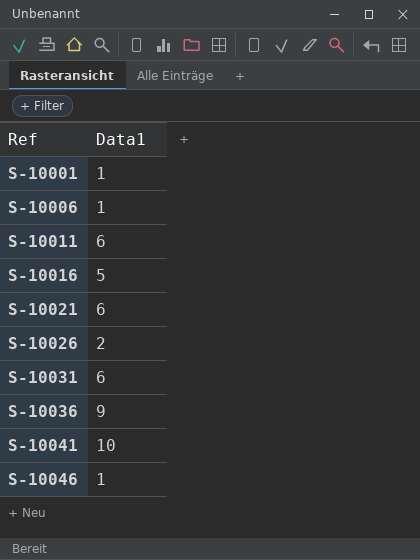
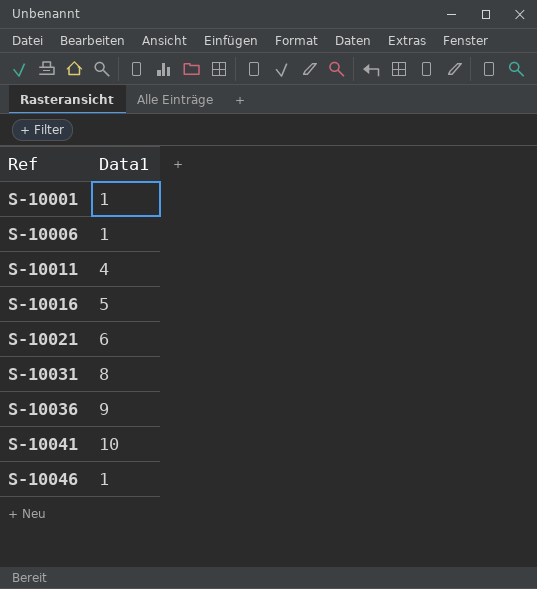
row S-10026: 2 -> none
S-10011 | Data1: 6 -> 4
S-10031 | Data1: 6 -> 8

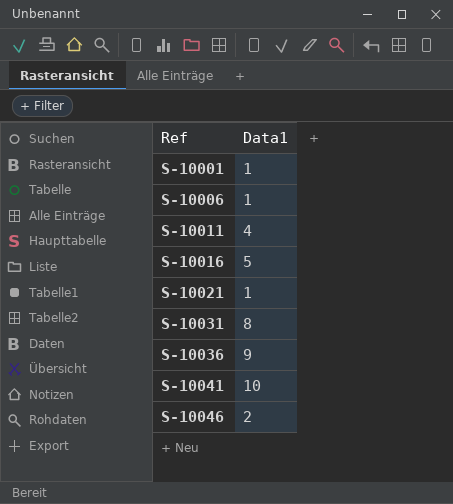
S-10021 | Data1: 6 -> 1
S-10046 | Data1: 1 -> 2

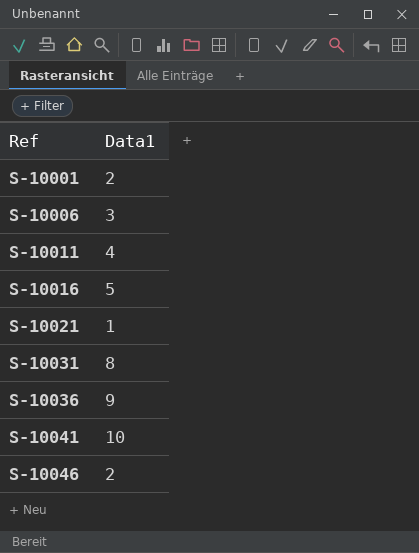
S-10001 | Data1: 1 -> 2
S-10006 | Data1: 1 -> 3

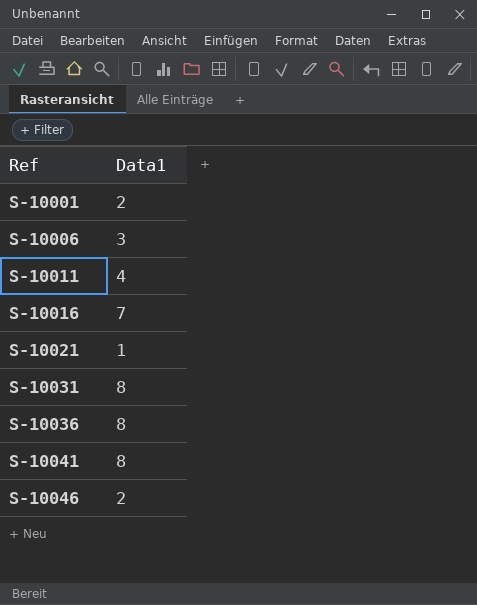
S-10016 | Data1: 5 -> 7
S-10036 | Data1: 9 -> 8
S-10041 | Data1: 10 -> 8

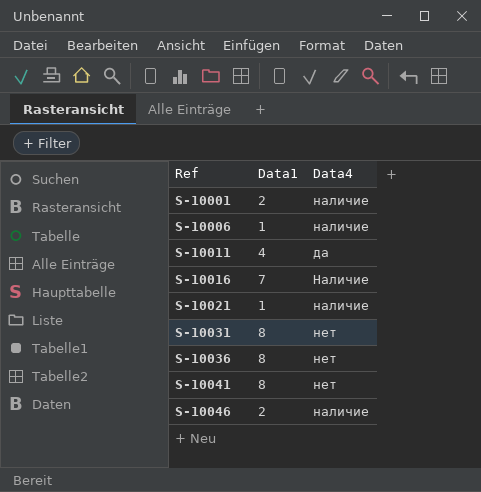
column Data4 | position: none -> 3
S-10006 | Data1: 3 -> 1

